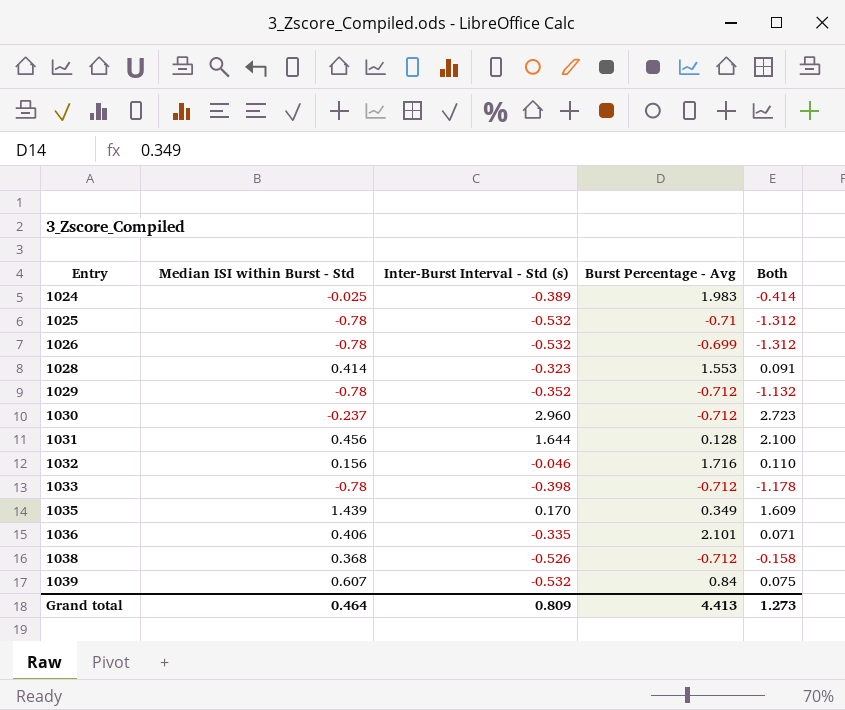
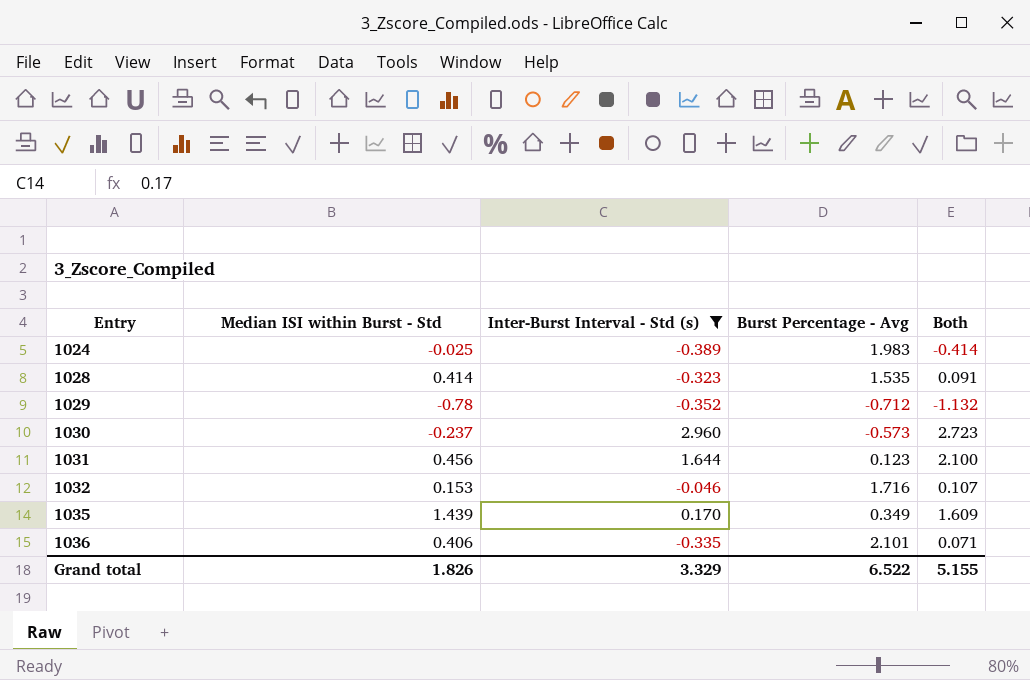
filter: none -> Inter-Burst Interval - Std (s) >= -0.389
1028 | Burst Percentage - Avg: 1.553 -> 1.535
1030 | Burst Percentage - Avg: -0.712 -> -0.573
1031 | Burst Percentage - Avg: 0.128 -> 0.123
1032 | Median ISI within Burst - Std: 0.156 -> 0.153
1032 | Both: 0.110 -> 0.107
Grand total | Median ISI within Burst - Std: 0.464 -> 1.826
Grand total | Inter-Burst Interval - Std (s): 0.809 -> 3.329
Grand total | Burst Percentage - Avg: 4.413 -> 6.522
Grand total | Both: 1.273 -> 5.155

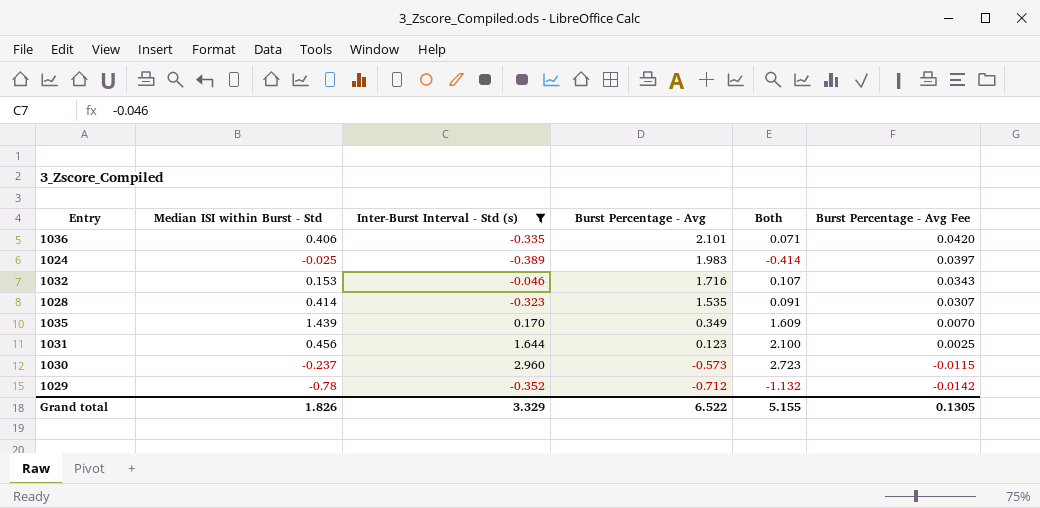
row order: Entry ascending -> Burst Percentage - Avg descending
column Burst Percentage - Avg Fee | formula: none -> [Burst Percentage - Avg] * 0.02

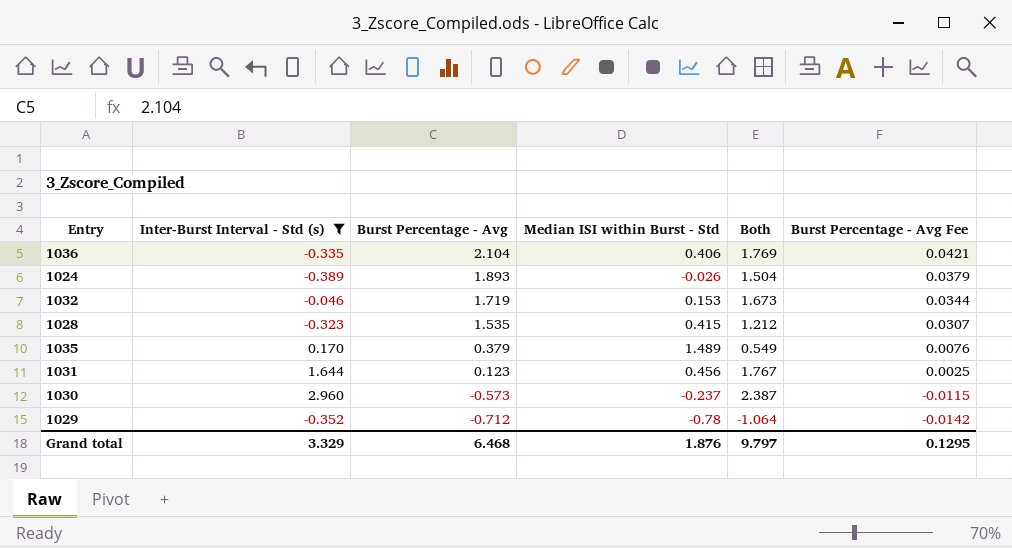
column Median ISI within Burst - Std | position: 2 -> 4
column Both | formula: [Median ISI within Burst - Std] + [Inter-Burst Interval - Std (s)] -> [Inter-Burst Interval - Std (s)] + [Burst Percentage - Avg]
1036 | Burst Percentage - Avg: 2.101 -> 2.104
1036 | Burst Percentage - Avg Fee: 0.0420 -> 0.0421
1024 | Burst Percentage - Avg: 1.983 -> 1.893
1024 | Median ISI within Burst - Std: -0.025 -> -0.026
1024 | Burst Percentage - Avg Fee: 0.0397 -> 0.0379
1032 | Burst Percentage - Avg: 1.716 -> 1.719
1032 | Burst Percentage - Avg Fee: 0.0343 -> 0.0344
1028 | Median ISI within Burst - Std: 0.414 -> 0.415
1035 | Burst Percentage - Avg: 0.349 -> 0.379
1035 | Median ISI within Burst - Std: 1.439 -> 1.489
1035 | Burst Percentage - Avg Fee: 0.0070 -> 0.0076
Grand total | Burst Percentage - Avg: 6.522 -> 6.468
Grand total | Median ISI within Burst - Std: 1.826 -> 1.876
Grand total | Both: 5.155 -> 9.797
Grand total | Burst Percentage - Avg Fee: 0.1305 -> 0.1295

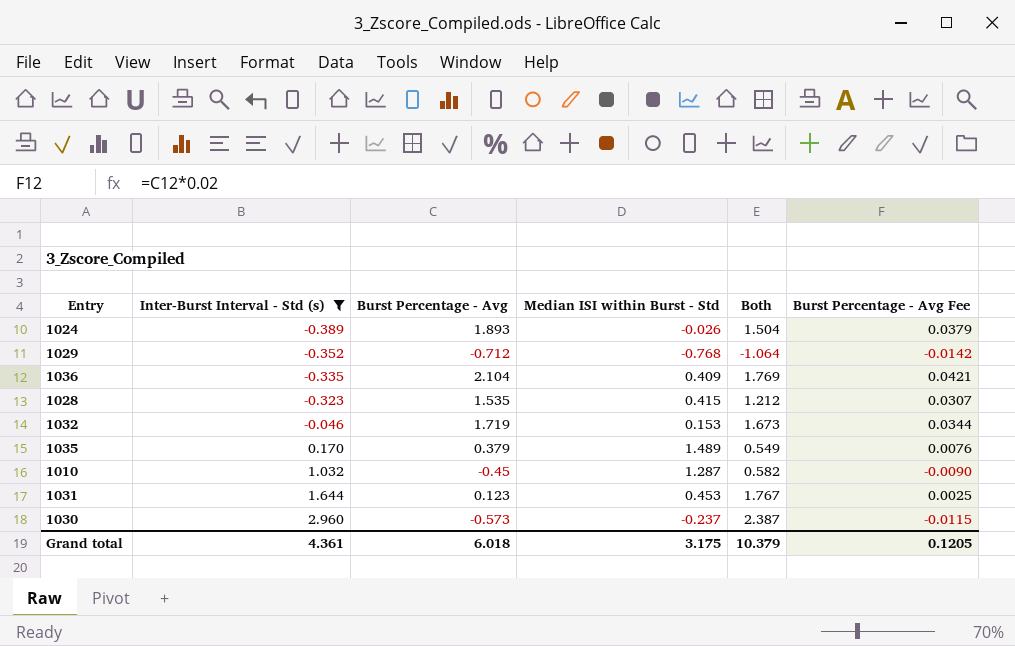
row order: Burst Percentage - Avg descending -> Inter-Burst Interval - Std (s) ascending
1029 | Median ISI within Burst - Std: -0.78 -> -0.768
1036 | Median ISI within Burst - Std: 0.406 -> 0.409
row 1010: none -> 1.032 | -0.45 | 1.287 | 0.582 | -0.0090
1031 | Median ISI within Burst - Std: 0.456 -> 0.453
Grand total | Inter-Burst Interval - Std (s): 3.329 -> 4.361
Grand total | Burst Percentage - Avg: 6.468 -> 6.018
Grand total | Median ISI within Burst - Std: 1.876 -> 3.175
Grand total | Both: 9.797 -> 10.379
Grand total | Burst Percentage - Avg Fee: 0.1295 -> 0.1205

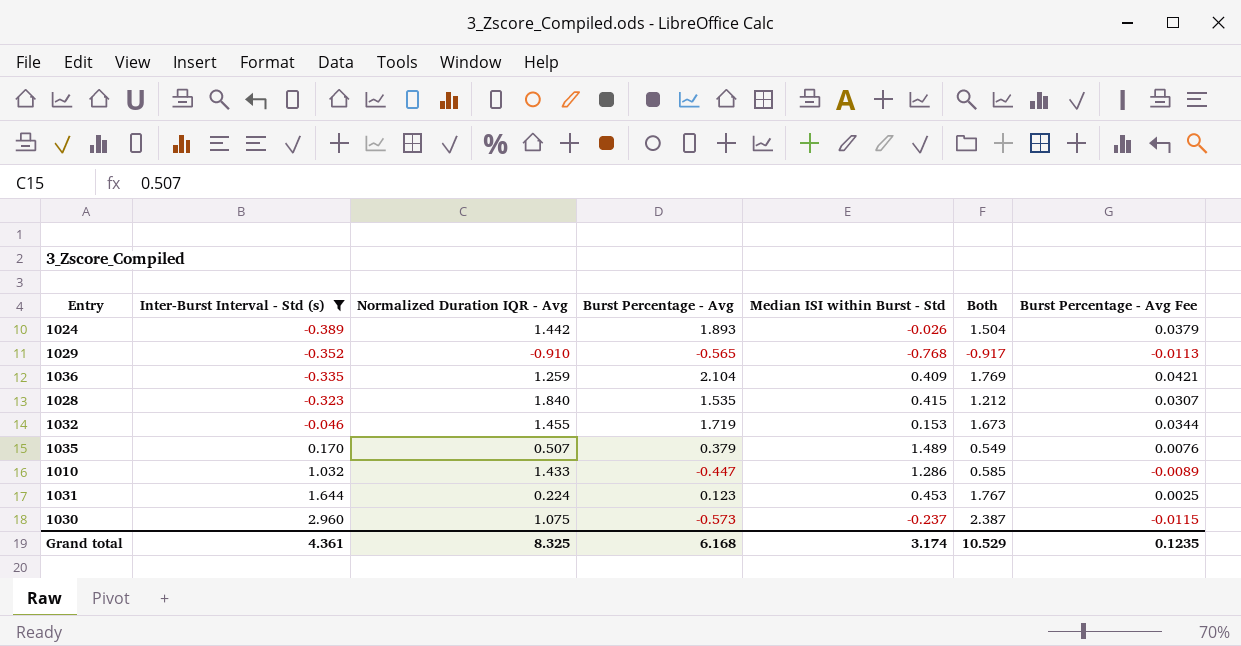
column Normalized Duration IQR - Avg | position: none -> 3
1029 | Burst Percentage - Avg: -0.712 -> -0.565
1029 | Both: -1.064 -> -0.917
1029 | Burst Percentage - Avg Fee: -0.0142 -> -0.0113
1010 | Burst Percentage - Avg: -0.45 -> -0.447
1010 | Median ISI within Burst - Std: 1.287 -> 1.286
1010 | Both: 0.582 -> 0.585
1010 | Burst Percentage - Avg Fee: -0.0090 -> -0.0089
Grand total | Burst Percentage - Avg: 6.018 -> 6.168
Grand total | Median ISI within Burst - Std: 3.175 -> 3.174
Grand total | Both: 10.379 -> 10.529
Grand total | Burst Percentage - Avg Fee: 0.1205 -> 0.1235

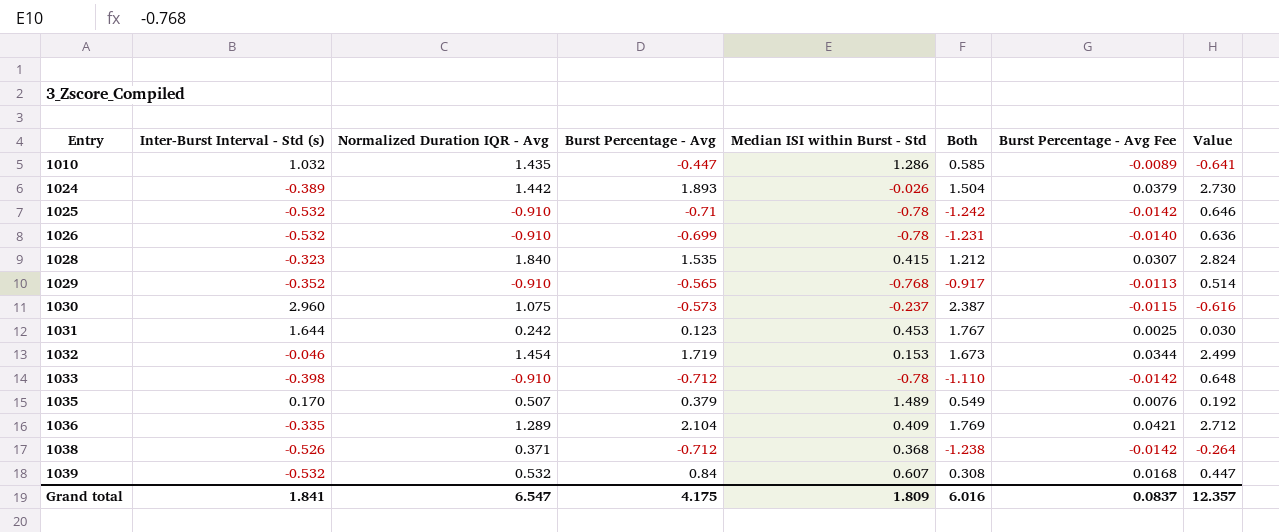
filter: Inter-Burst Interval - Std (s) >= -0.389 -> none
row order: Inter-Burst Interval - Std (s) ascending -> Entry ascending
column Value | formula: none -> [Normalized Duration IQR - Avg] * [Burst Percentage - Avg]
1010 | Normalized Duration IQR - Avg: 1.433 -> 1.435
1031 | Normalized Duration IQR - Avg: 0.224 -> 0.242
1032 | Normalized Duration IQR - Avg: 1.455 -> 1.454
1036 | Normalized Duration IQR - Avg: 1.259 -> 1.289
Grand total | Inter-Burst Interval - Std (s): 4.361 -> 1.841
Grand total | Normalized Duration IQR - Avg: 8.325 -> 6.547
Grand total | Burst Percentage - Avg: 6.168 -> 4.175
Grand total | Median ISI within Burst - Std: 3.174 -> 1.809
Grand total | Both: 10.529 -> 6.016
Grand total | Burst Percentage - Avg Fee: 0.1235 -> 0.0837

